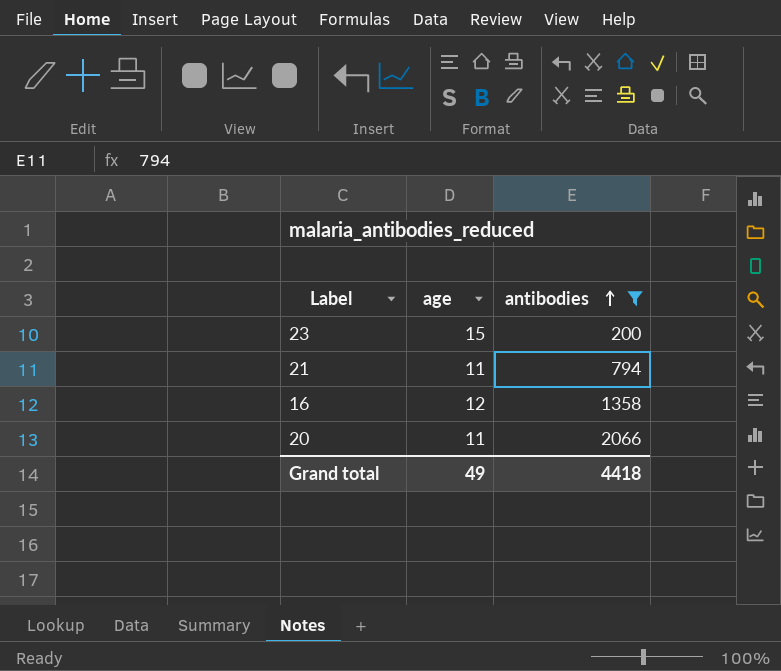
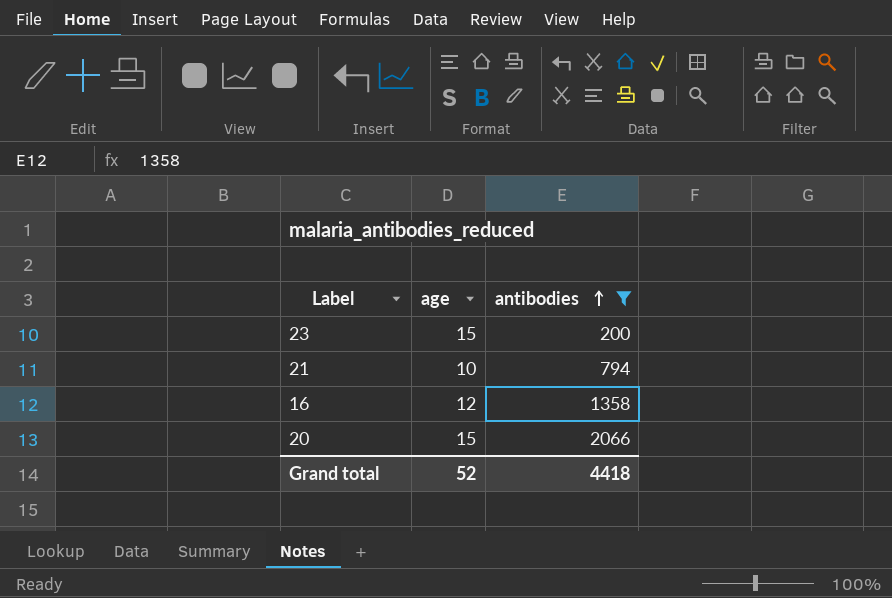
21 | age: 11 -> 10
20 | age: 11 -> 15
Grand total | age: 49 -> 52

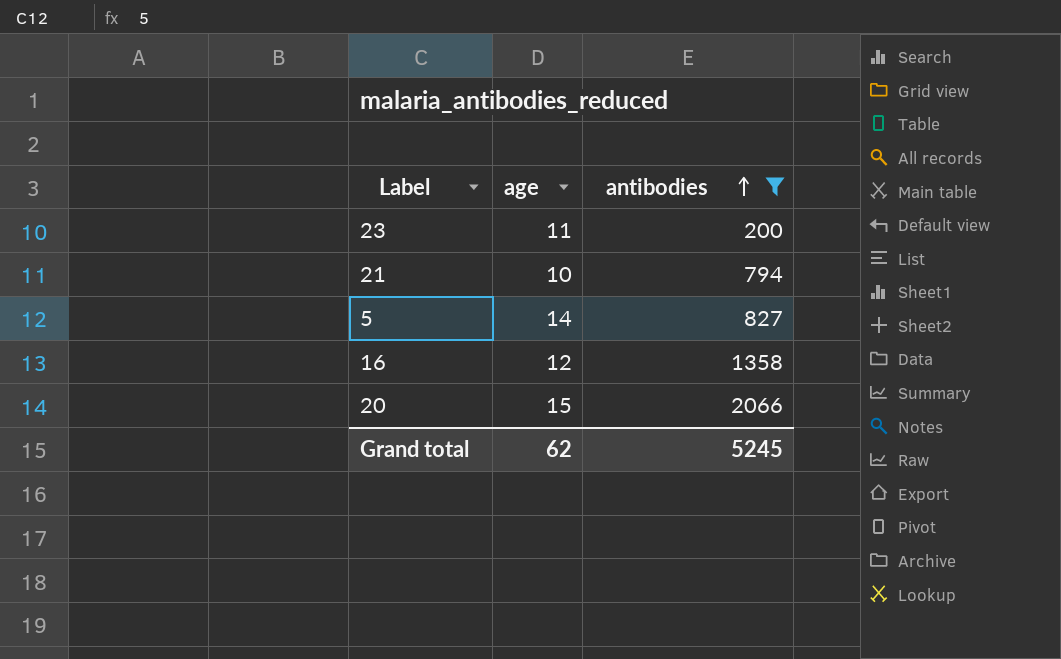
23 | age: 15 -> 11
row 5: none -> 14 | 827
Grand total | age: 52 -> 62
Grand total | antibodies: 4418 -> 5245

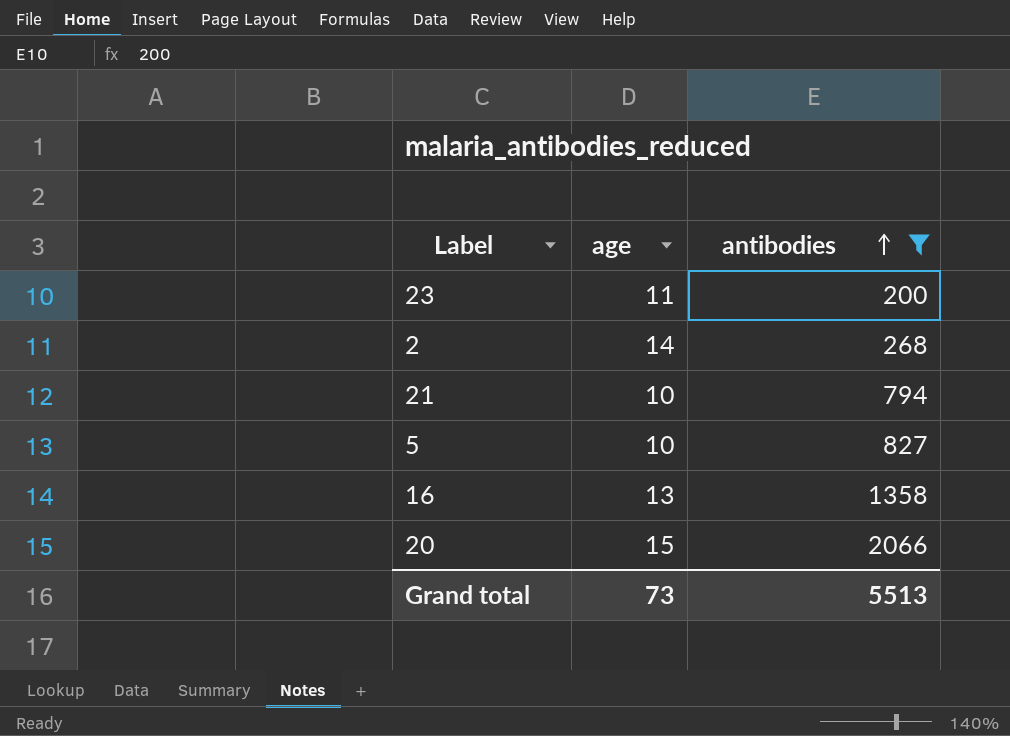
row 2: none -> 14 | 268
5 | age: 14 -> 10
16 | age: 12 -> 13
Grand total | age: 62 -> 73
Grand total | antibodies: 5245 -> 5513

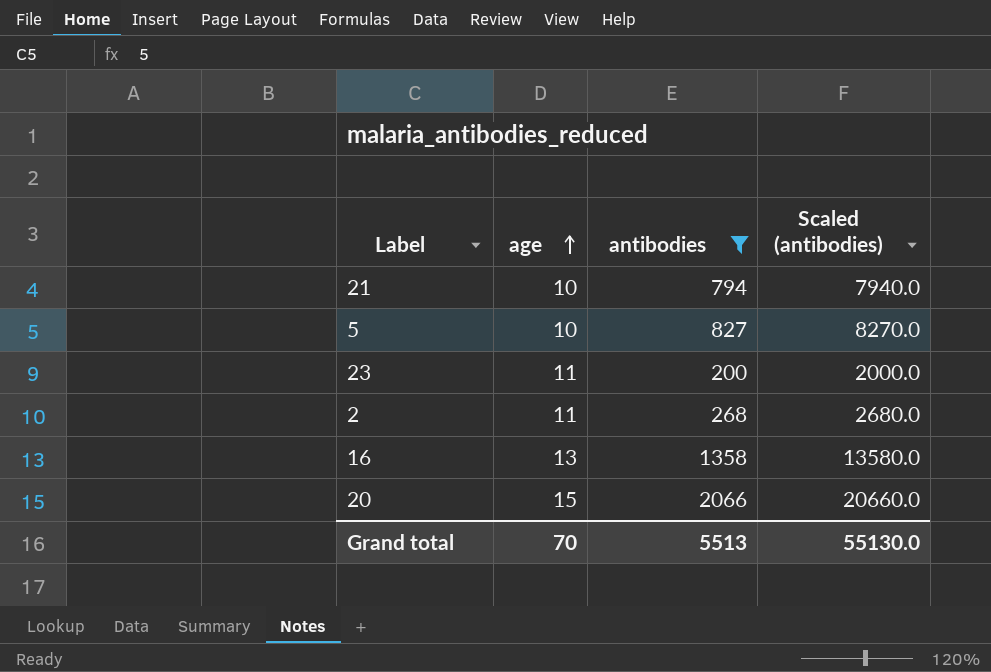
row order: antibodies ascending -> age ascending
column Scaled (antibodies) | formula: none -> [antibodies] * 10
2 | age: 14 -> 11
Grand total | age: 73 -> 70

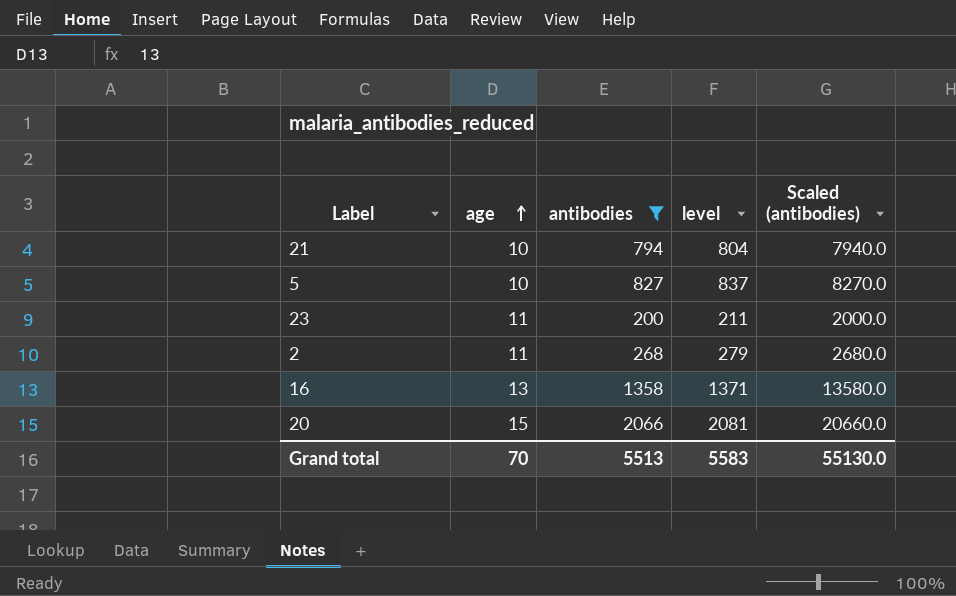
column level | formula: none -> [age] + [antibodies]

